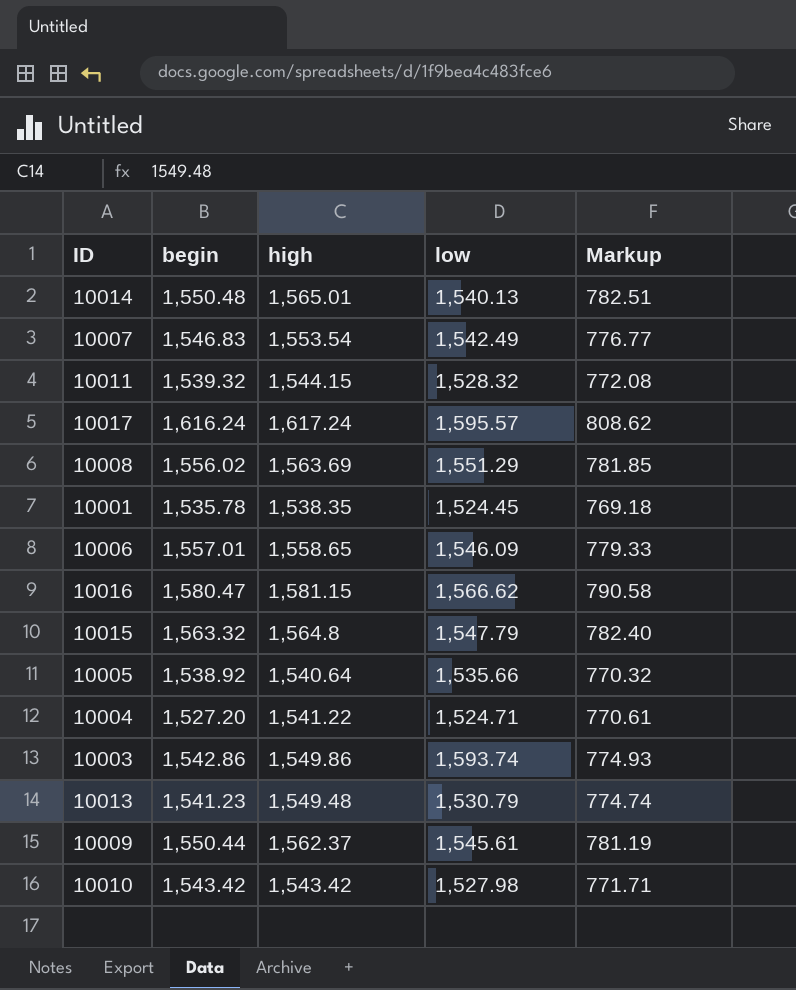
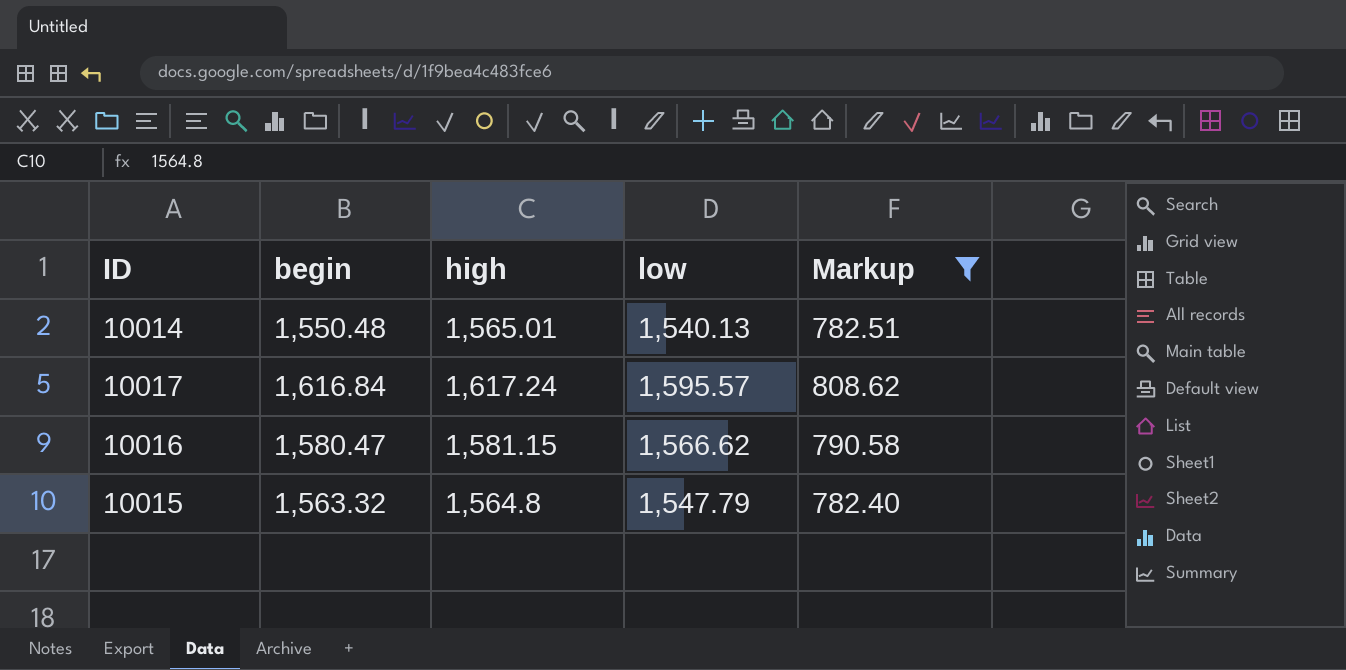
filter: none -> Markup >= 782.40
10017 | begin: 1,616.24 -> 1,616.84

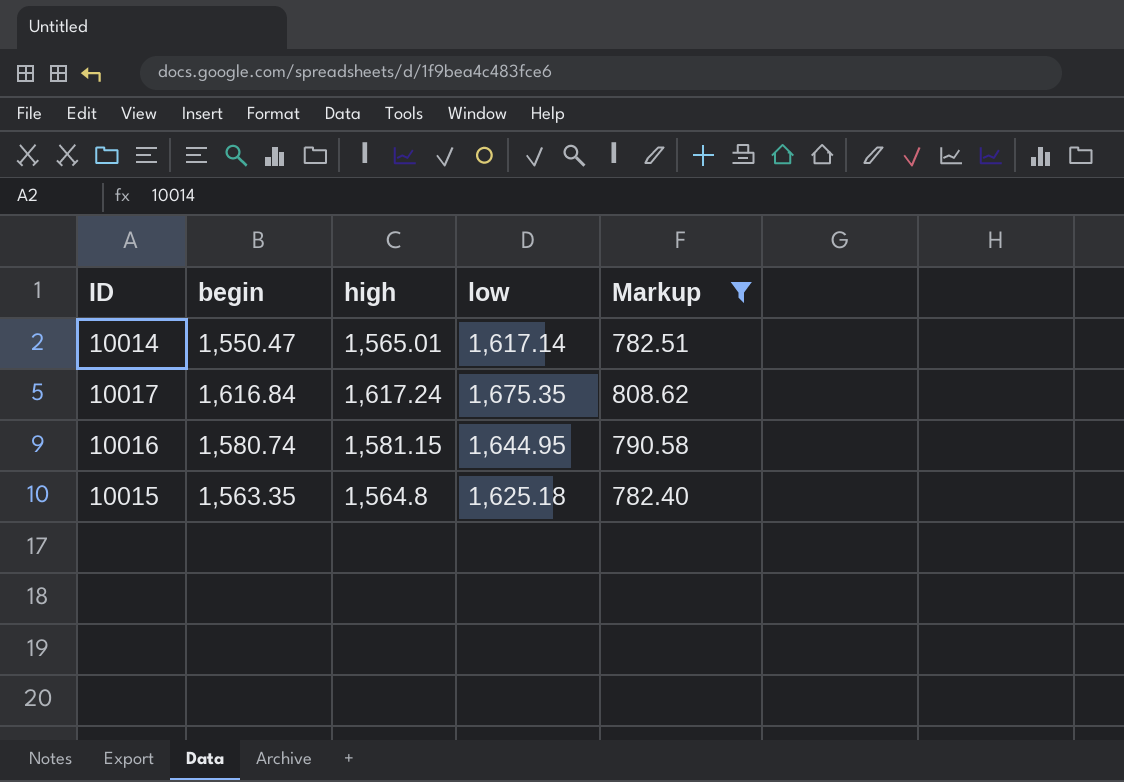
10014 | begin: 1,550.48 -> 1,550.47
10014 | low: 1,540.13 -> 1,617.14
10017 | low: 1,595.57 -> 1,675.35
10016 | begin: 1,580.47 -> 1,580.74
10016 | low: 1,566.62 -> 1,644.95
10015 | begin: 1,563.32 -> 1,563.35
10015 | low: 1,547.79 -> 1,625.18

